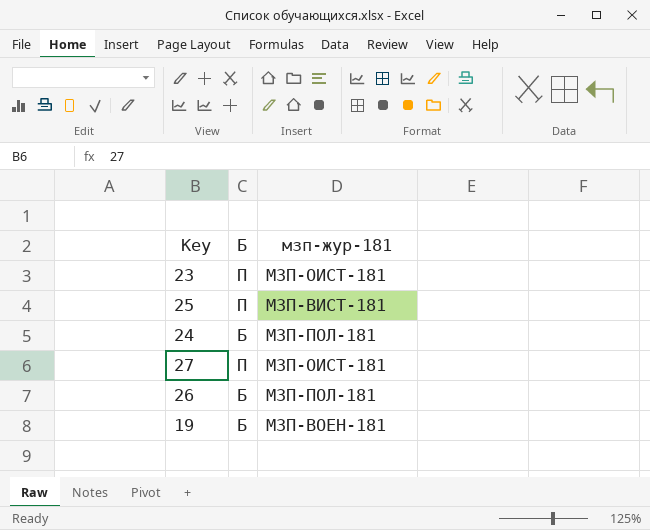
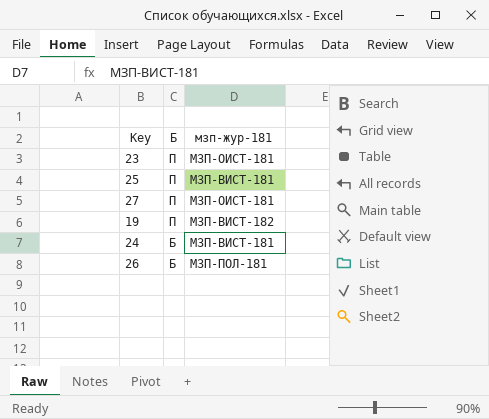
row order: none -> Б descending
19 | Б: Б -> П
19 | мзп-жур-181: МЗП-ВОЕН-181 -> МЗП-ВИСТ-182
24 | мзп-жур-181: МЗП-ПОЛ-181 -> МЗП-ВИСТ-181

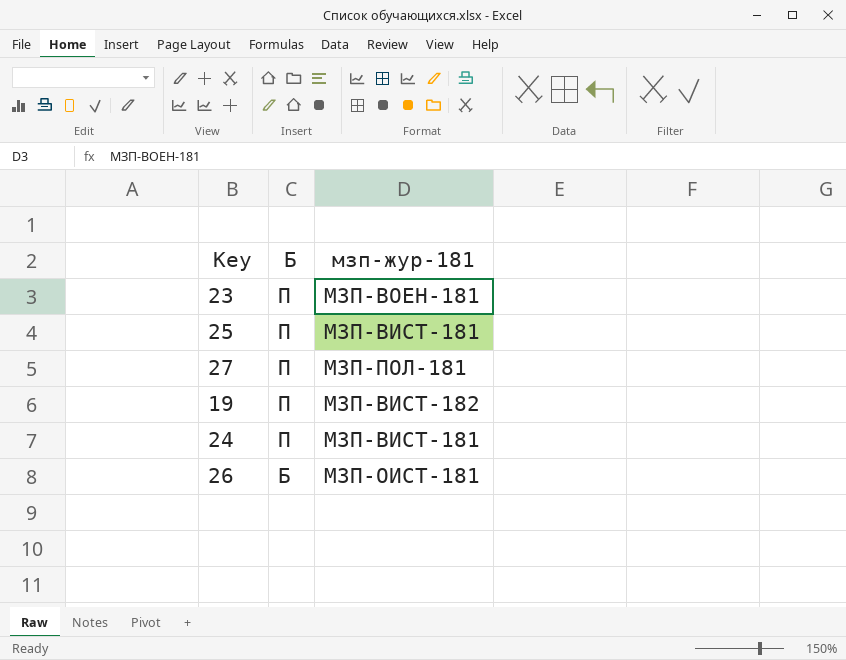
23 | мзп-жур-181: МЗП-ОИСТ-181 -> МЗП-ВОЕН-181
27 | мзп-жур-181: МЗП-ОИСТ-181 -> МЗП-ПОЛ-181
24 | Б: Б -> П
26 | мзп-жур-181: МЗП-ПОЛ-181 -> МЗП-ОИСТ-181

